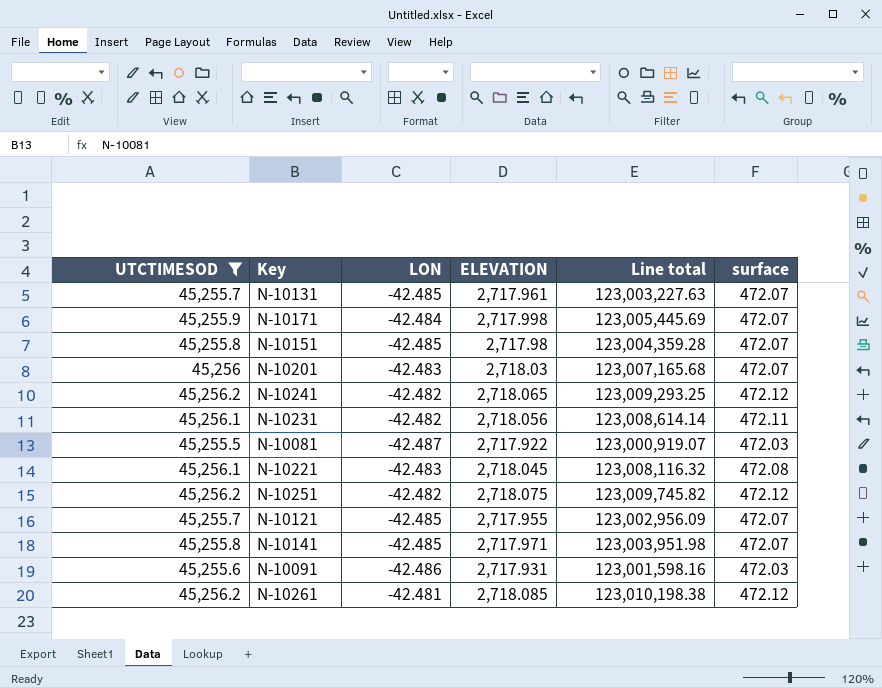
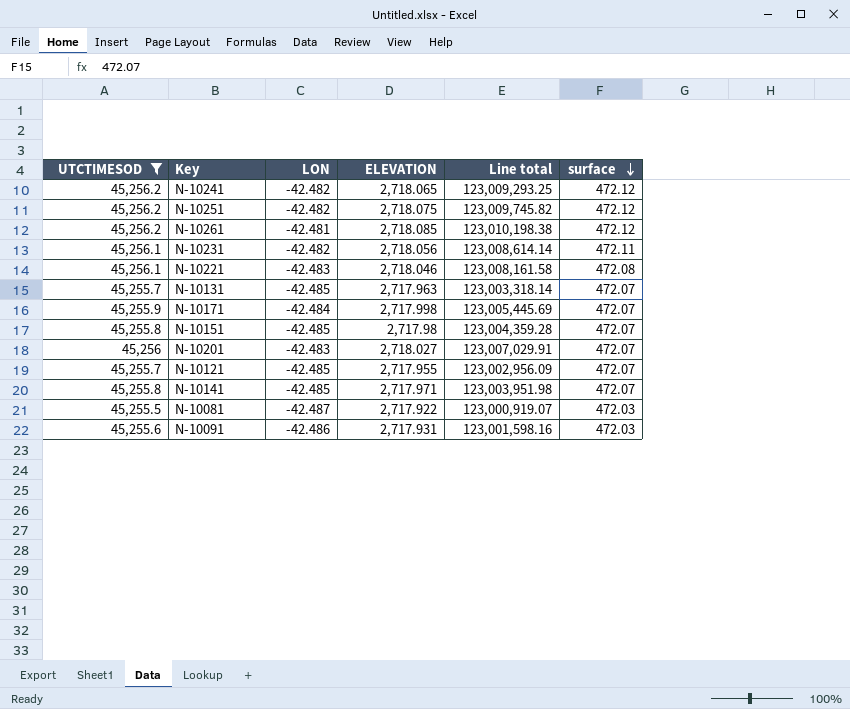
row order: none -> surface descending
N-10221 | ELEVATION: 2,718.045 -> 2,718.046
N-10221 | Line total: 123,008,116.32 -> 123,008,161.58
N-10131 | ELEVATION: 2,717.961 -> 2,717.963
N-10131 | Line total: 123,003,227.63 -> 123,003,318.14
N-10201 | ELEVATION: 2,718.03 -> 2,718.027
N-10201 | Line total: 123,007,165.68 -> 123,007,029.91

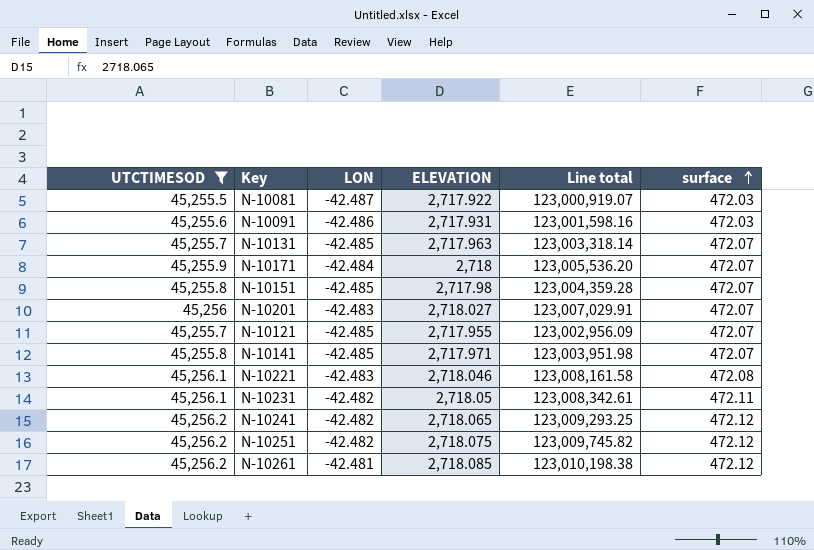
row order: surface descending -> surface ascending
N-10171 | ELEVATION: 2,717.998 -> 2,718
N-10171 | Line total: 123,005,445.69 -> 123,005,536.20
N-10231 | ELEVATION: 2,718.056 -> 2,718.05
N-10231 | Line total: 123,008,614.14 -> 123,008,342.61

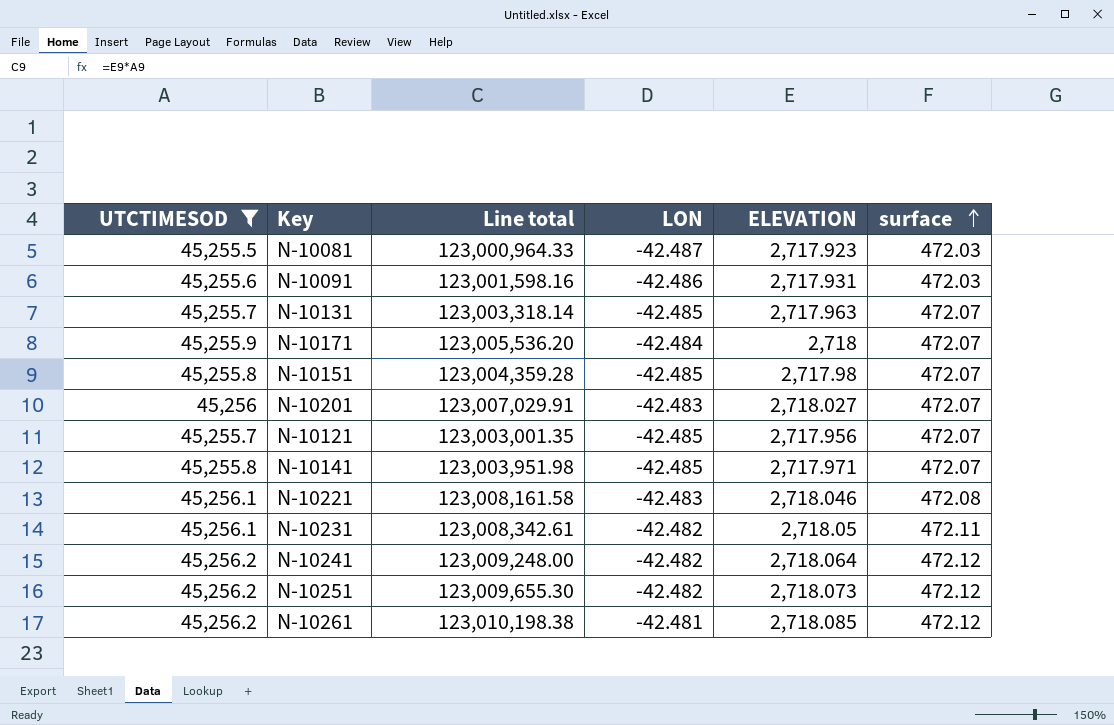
column Line total | position: 5 -> 3
N-10081 | Line total: 123,000,919.07 -> 123,000,964.33
N-10081 | ELEVATION: 2,717.922 -> 2,717.923
N-10121 | Line total: 123,002,956.09 -> 123,003,001.35
N-10121 | ELEVATION: 2,717.955 -> 2,717.956
N-10241 | Line total: 123,009,293.25 -> 123,009,248.00
N-10241 | ELEVATION: 2,718.065 -> 2,718.064
N-10251 | Line total: 123,009,745.82 -> 123,009,655.30
N-10251 | ELEVATION: 2,718.075 -> 2,718.073

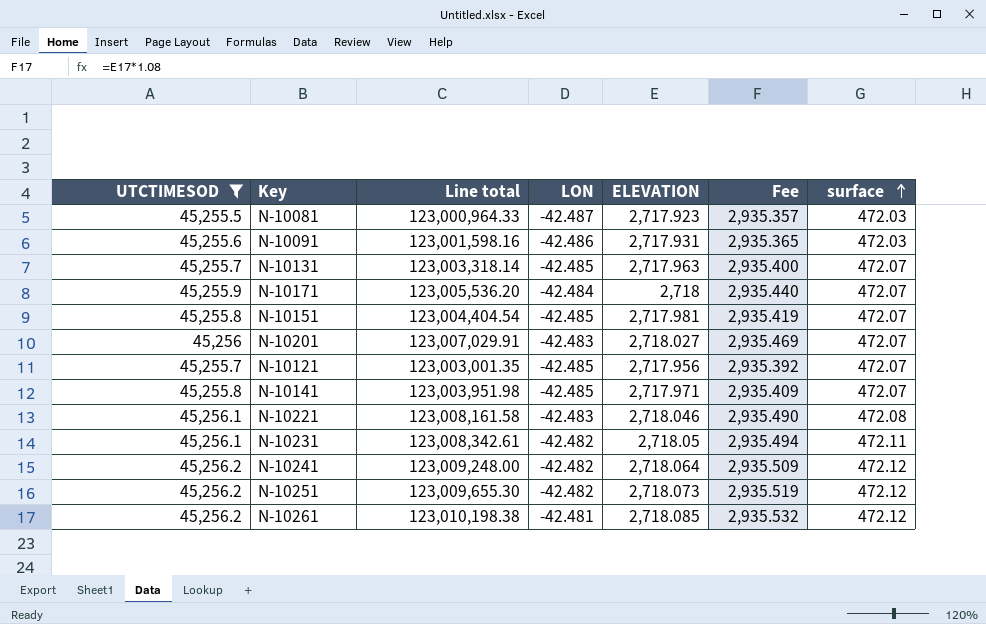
column Fee | formula: none -> [ELEVATION] * 1.08
N-10151 | Line total: 123,004,359.28 -> 123,004,404.54
N-10151 | ELEVATION: 2,717.98 -> 2,717.981

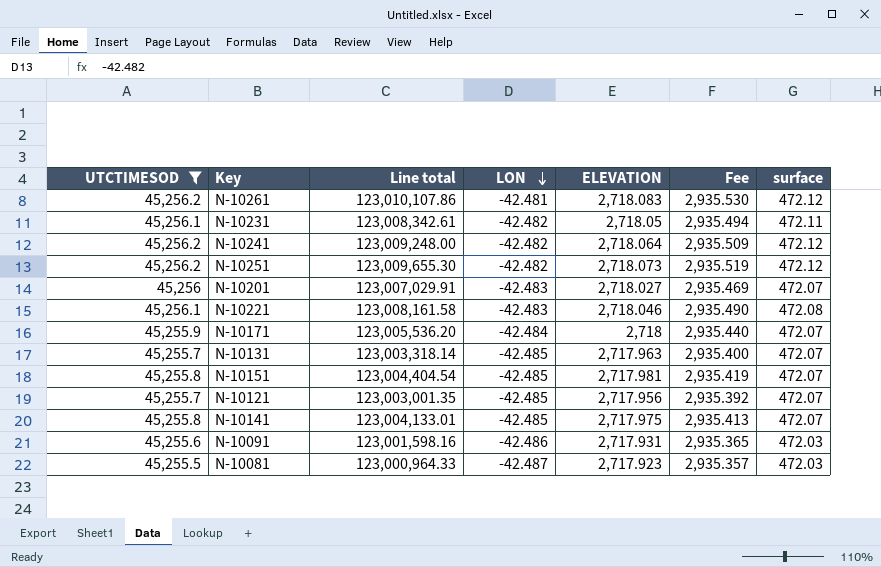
row order: surface ascending -> LON descending
N-10261 | Line total: 123,010,198.38 -> 123,010,107.86
N-10261 | ELEVATION: 2,718.085 -> 2,718.083
N-10261 | Fee: 2,935.532 -> 2,935.530
N-10141 | Line total: 123,003,951.98 -> 123,004,133.01
N-10141 | ELEVATION: 2,717.971 -> 2,717.975
N-10141 | Fee: 2,935.409 -> 2,935.413

